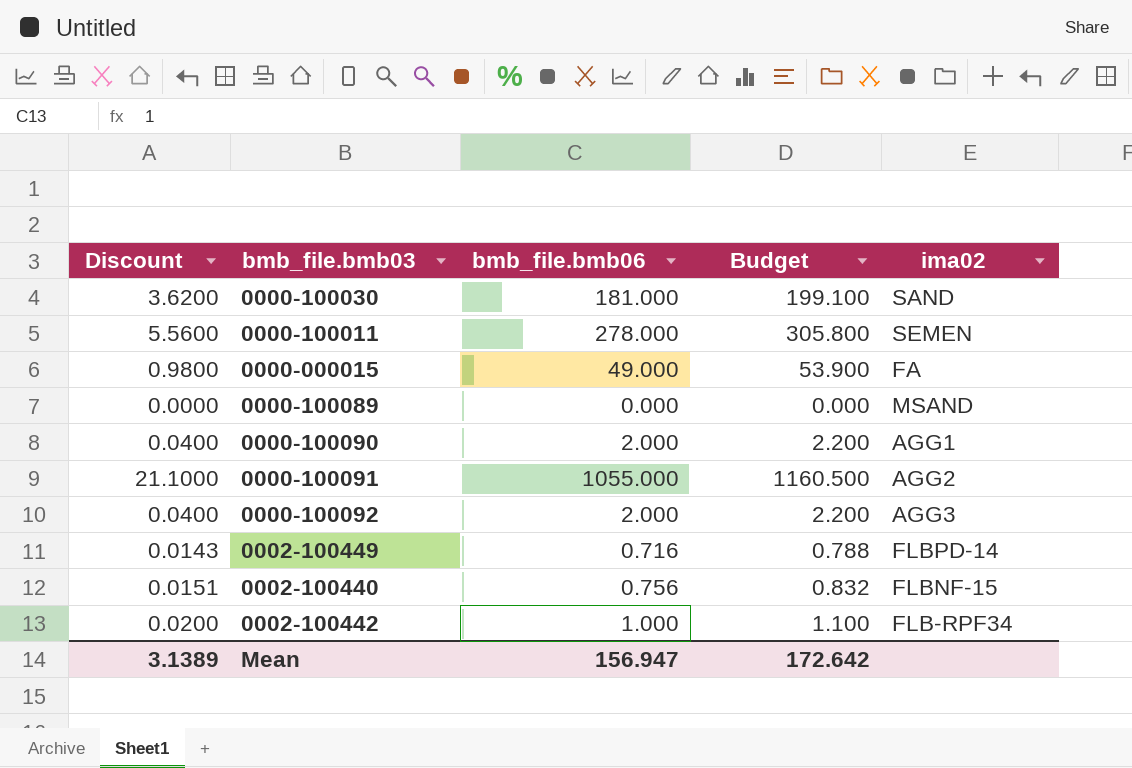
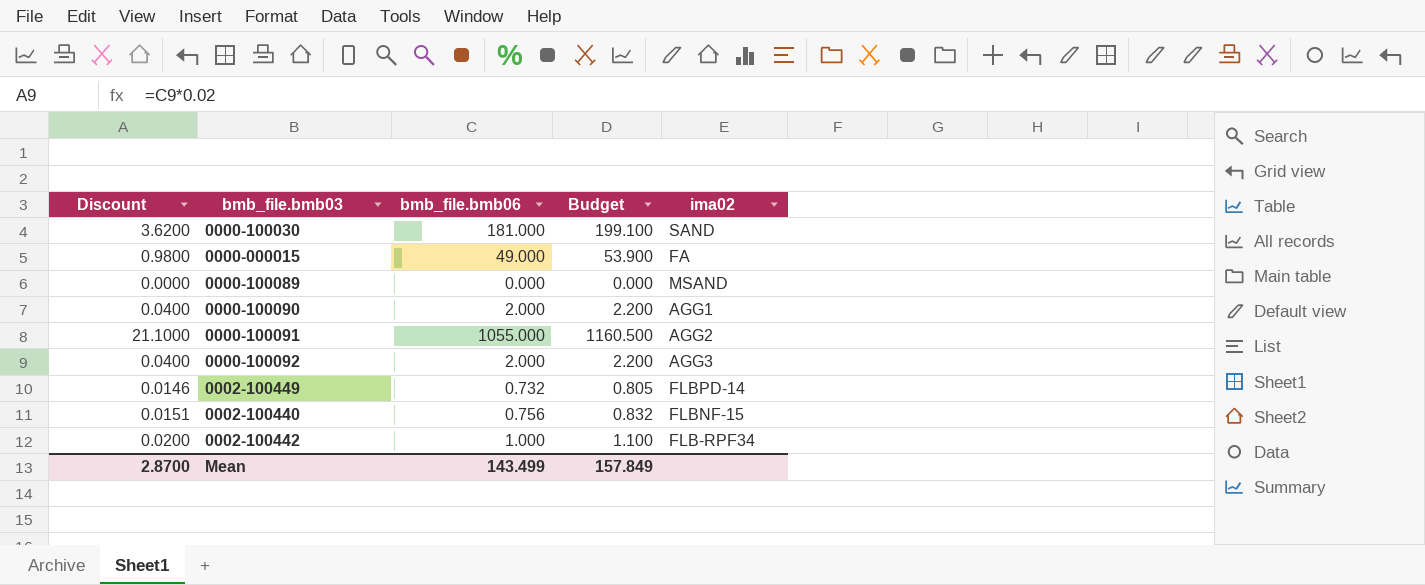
row 0000-100011: 5.5600 | 278.000 | 305.800 | SEMEN -> none
0002-100449 | Discount: 0.0143 -> 0.0146
0002-100449 | bmb_file.bmb06: 0.716 -> 0.732
0002-100449 | Budget: 0.788 -> 0.805
Mean | Discount: 3.1389 -> 2.8700
Mean | bmb_file.bmb06: 156.947 -> 143.499
Mean | Budget: 172.642 -> 157.849

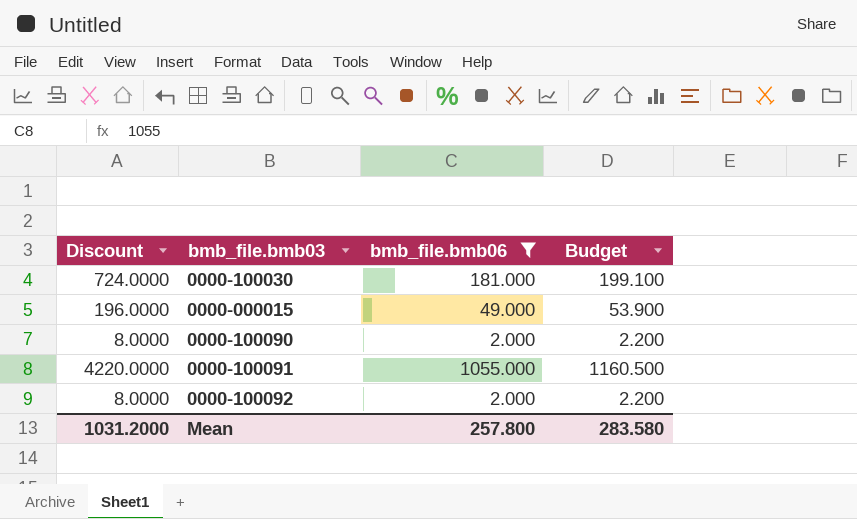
filter: none -> bmb_file.bmb06 >= 2.000
column ima02 | position: 5 -> none
column Discount | formula: [bmb_file.bmb06] * 0.02 -> [bmb_file.bmb06] * 4
Mean | Discount: 2.8700 -> 1031.2000
Mean | bmb_file.bmb06: 143.499 -> 257.800
Mean | Budget: 157.849 -> 283.580

